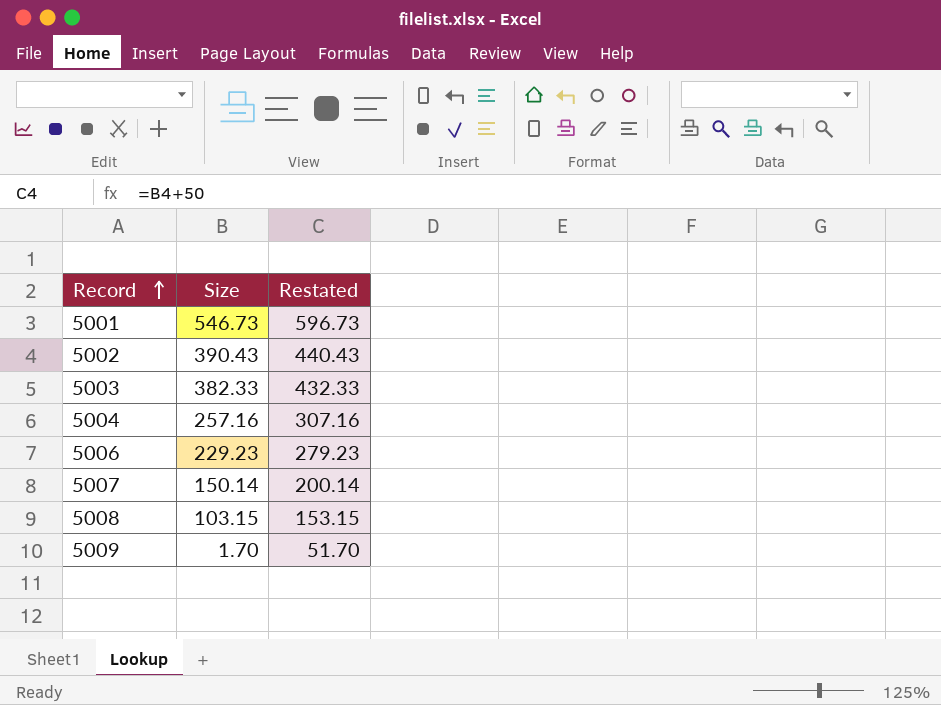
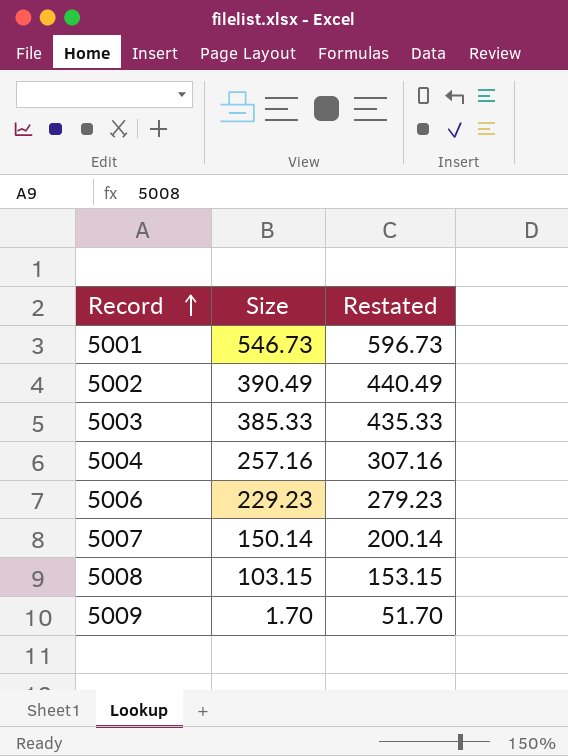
5002 | Size: 390.43 -> 390.49
5002 | Restated: 440.43 -> 440.49
5003 | Size: 382.33 -> 385.33
5003 | Restated: 432.33 -> 435.33

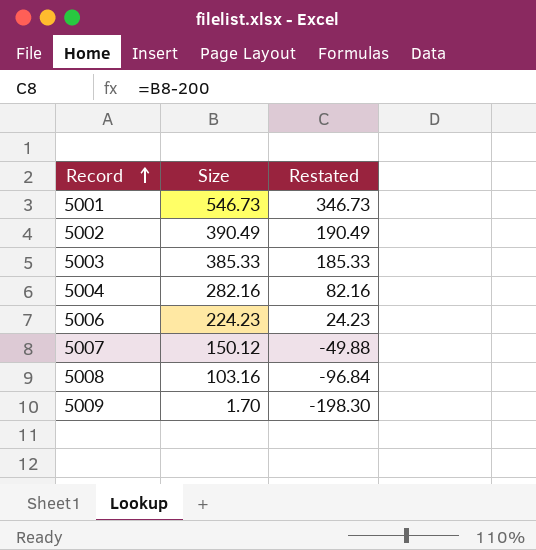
column Restated | formula: [Size] + 50 -> [Size] - 200
5004 | Size: 257.16 -> 282.16
5006 | Size: 229.23 -> 224.23
5007 | Size: 150.14 -> 150.12
5008 | Size: 103.15 -> 103.16

